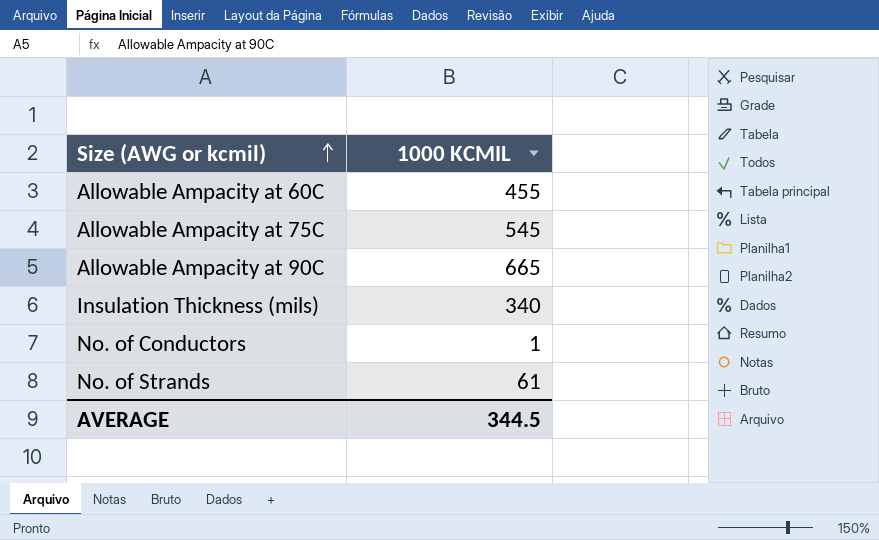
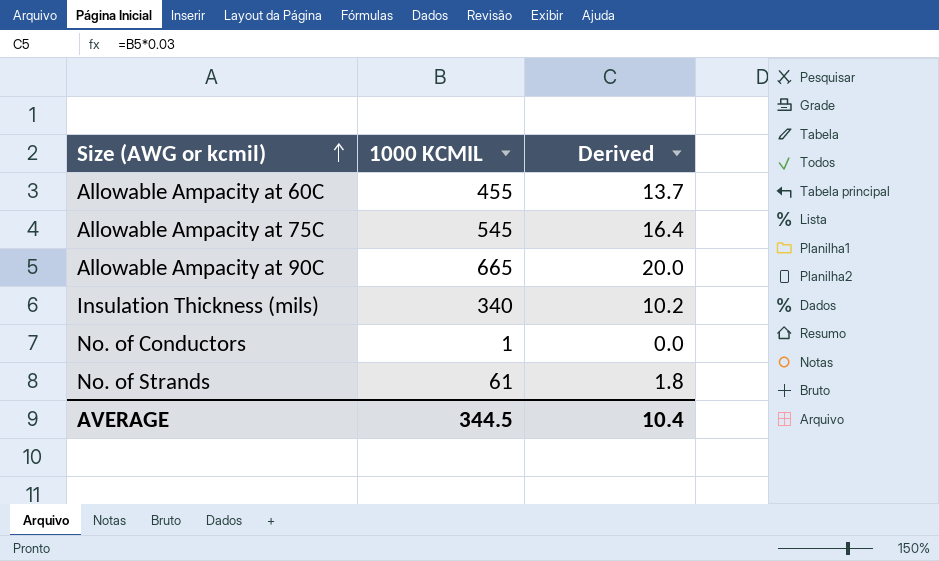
column Derived | formula: none -> [1000 KCMIL] * 0.03

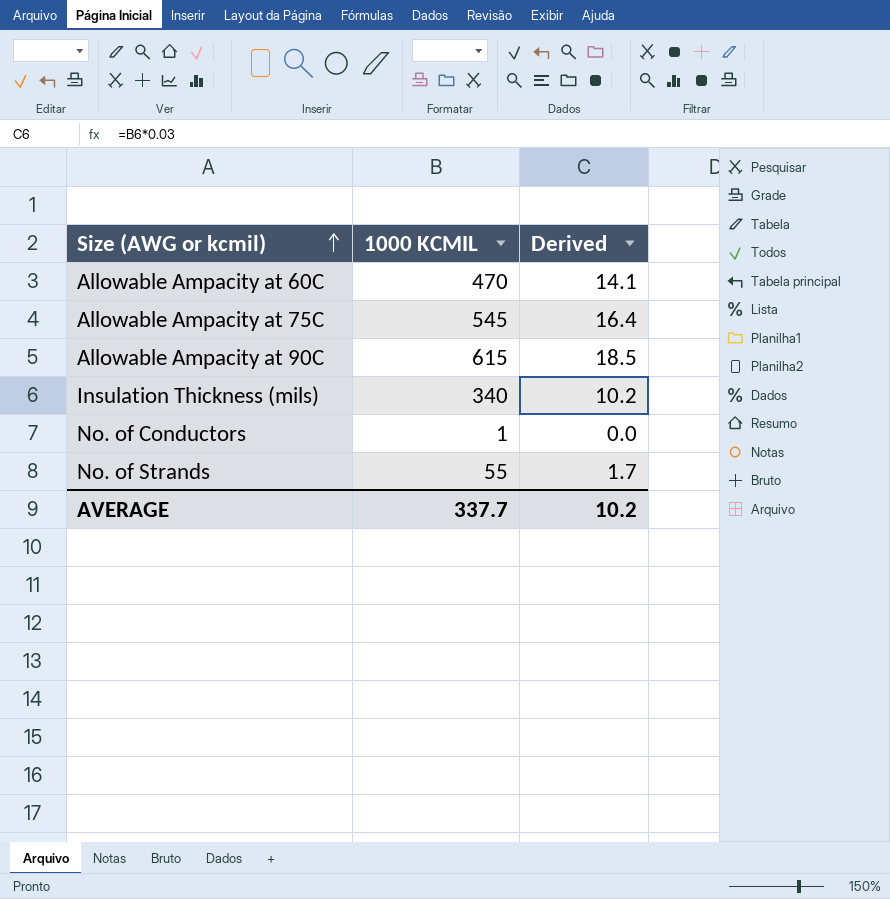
Allowable Ampacity at 60C | 1000 KCMIL: 455 -> 470
Allowable Ampacity at 60C | Derived: 13.7 -> 14.1
Allowable Ampacity at 90C | 1000 KCMIL: 665 -> 615
Allowable Ampacity at 90C | Derived: 20.0 -> 18.5
No. of Strands | 1000 KCMIL: 61 -> 55
No. of Strands | Derived: 1.8 -> 1.7
AVERAGE | 1000 KCMIL: 344.5 -> 337.7
AVERAGE | Derived: 10.4 -> 10.2

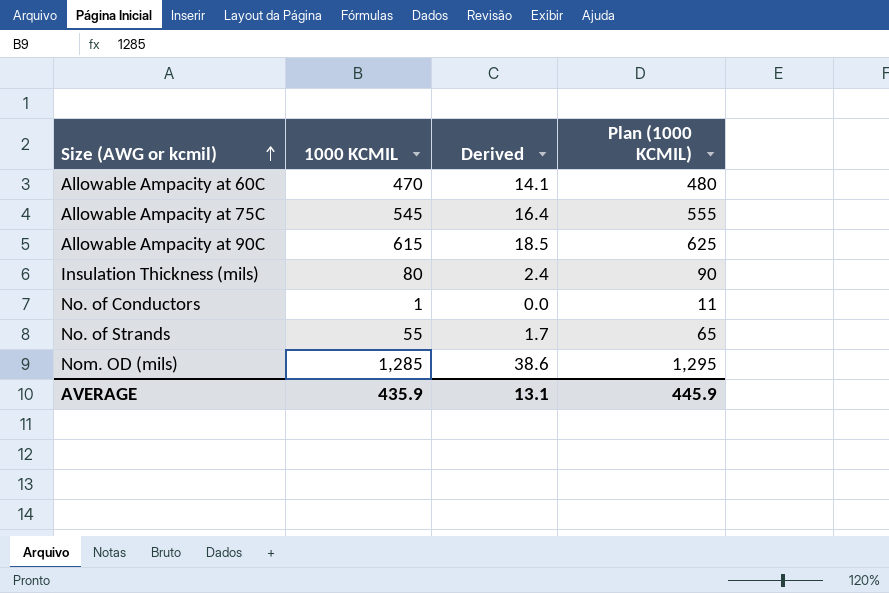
column Plan (1000 KCMIL) | formula: none -> [1000 KCMIL] + 10
Insulation Thickness (mils) | 1000 KCMIL: 340 -> 80
Insulation Thickness (mils) | Derived: 10.2 -> 2.4
row Nom. OD (mils): none -> 1,285 | 38.6 | 1,295
AVERAGE | 1000 KCMIL: 337.7 -> 435.9
AVERAGE | Derived: 10.2 -> 13.1

